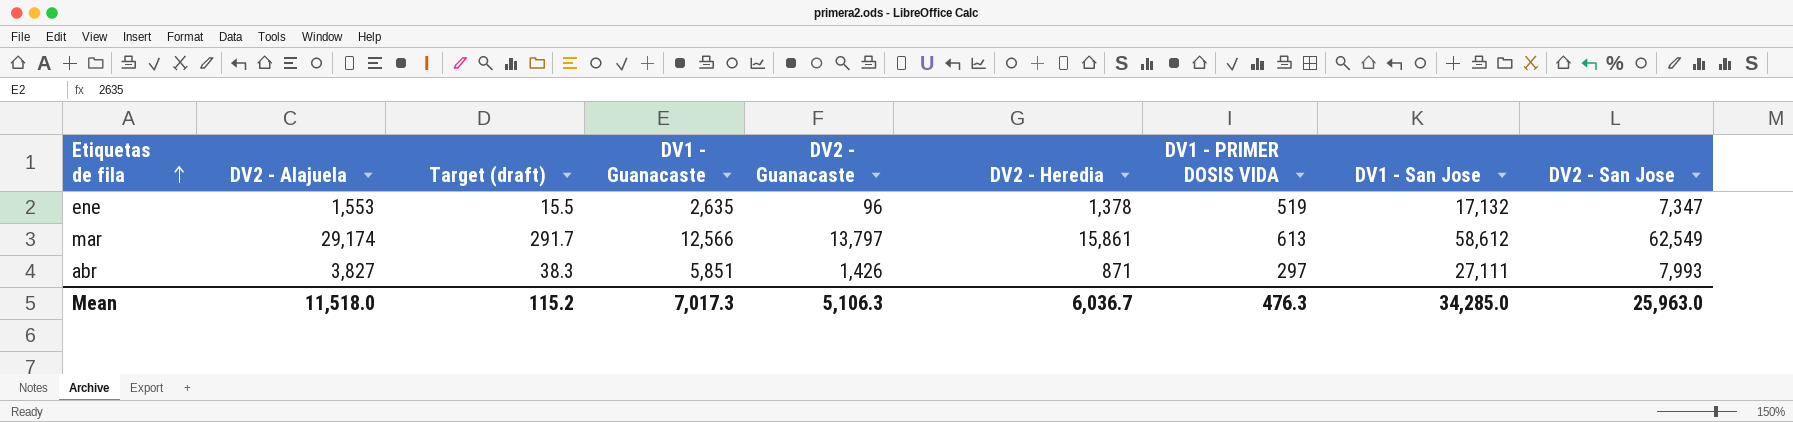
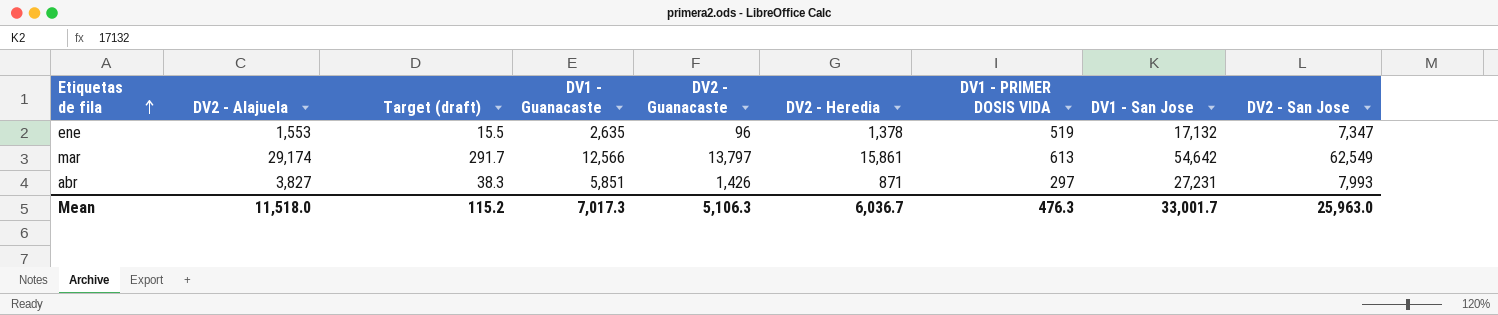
mar | DV1 - San Jose: 58,612 -> 54,642
abr | DV1 - San Jose: 27,111 -> 27,231
Mean | DV1 - San Jose: 34,285.0 -> 33,001.7

